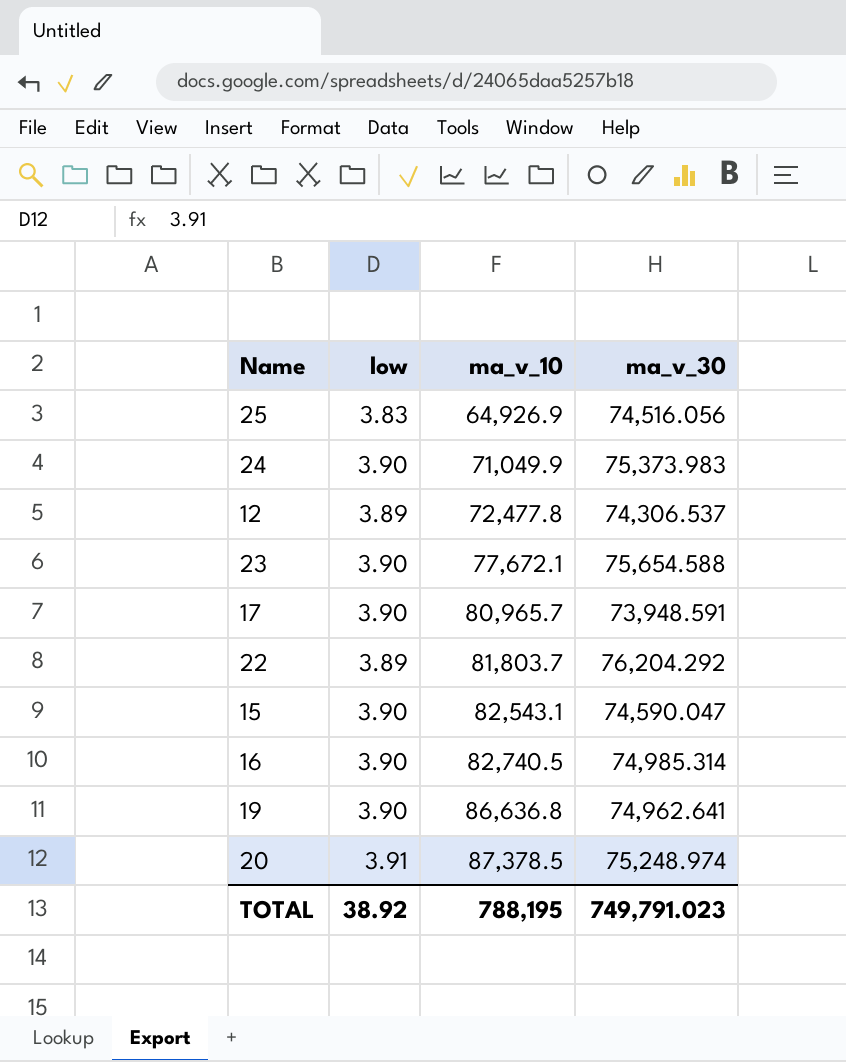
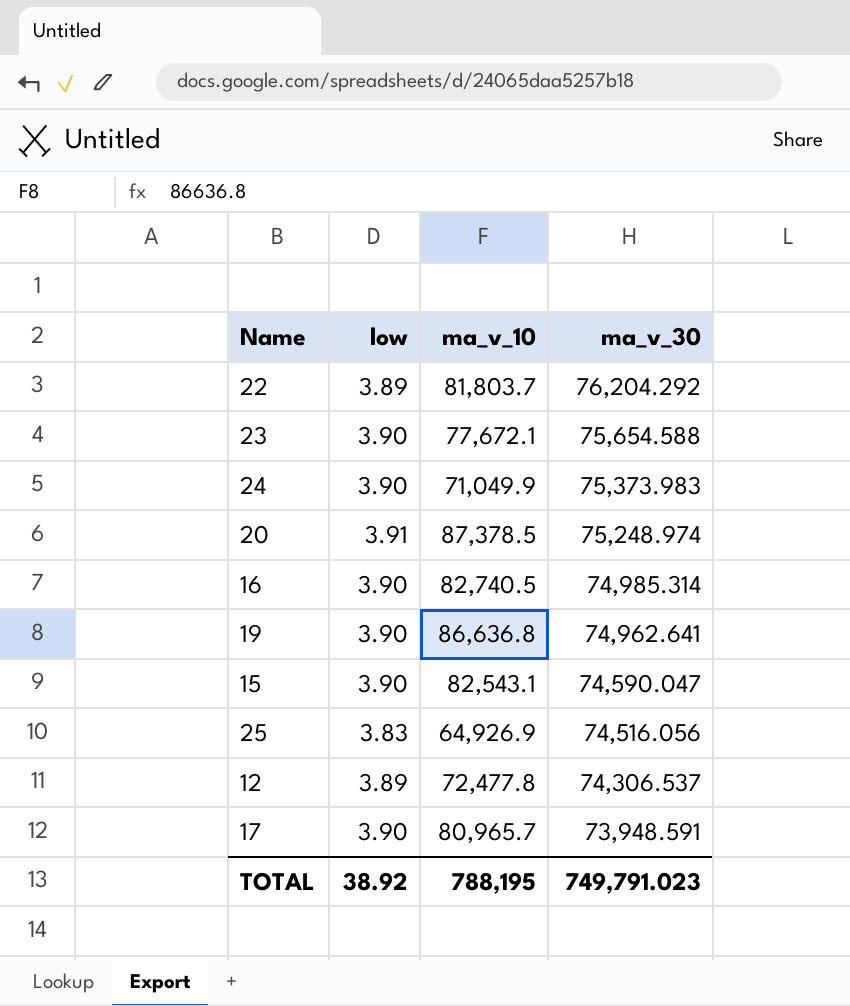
row order: ma_v_10 ascending -> ma_v_30 descending

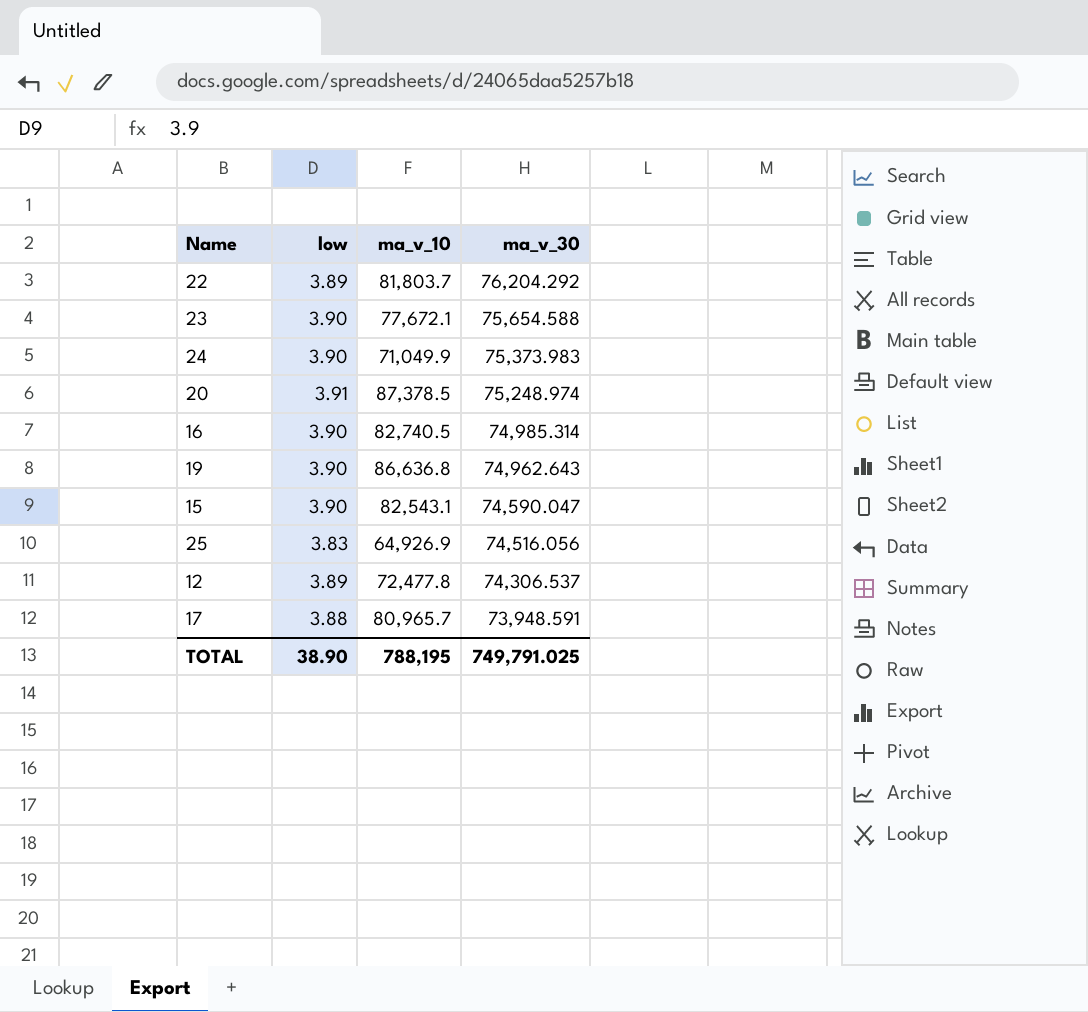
19 | ma_v_30: 74,962.641 -> 74,962.643
17 | low: 3.90 -> 3.88
TOTAL | low: 38.92 -> 38.90
TOTAL | ma_v_30: 749,791.023 -> 749,791.025

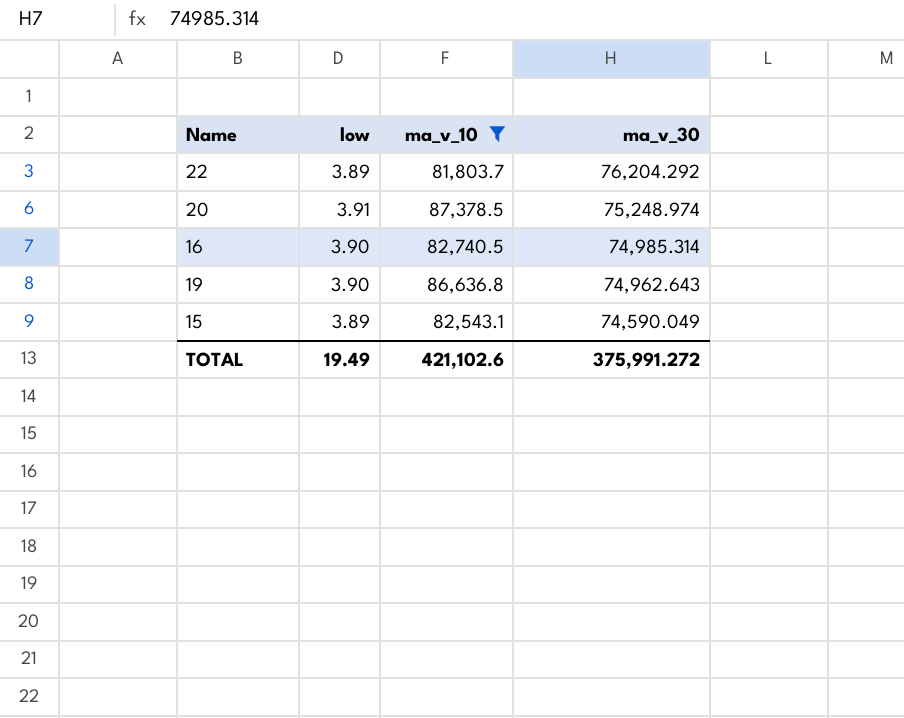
filter: none -> ma_v_10 >= 81,803.7
15 | low: 3.90 -> 3.89
15 | ma_v_30: 74,590.047 -> 74,590.049
TOTAL | low: 38.90 -> 19.49
TOTAL | ma_v_10: 788,195 -> 421,102.6
TOTAL | ma_v_30: 749,791.025 -> 375,991.272

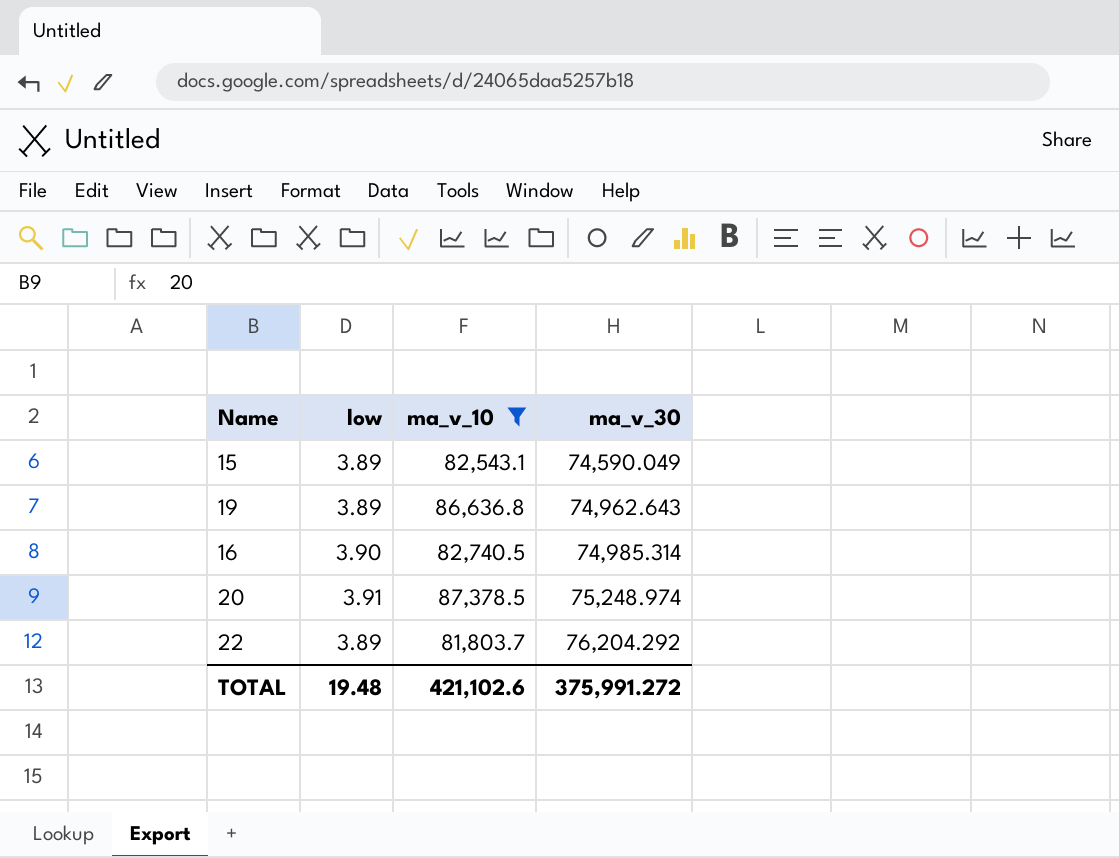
row order: ma_v_30 descending -> ma_v_30 ascending
19 | low: 3.90 -> 3.89
TOTAL | low: 19.49 -> 19.48

